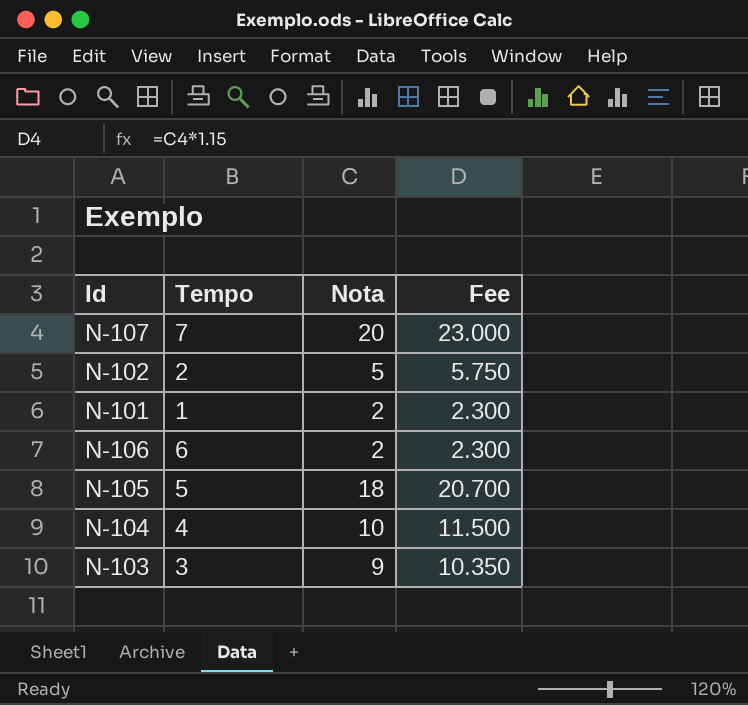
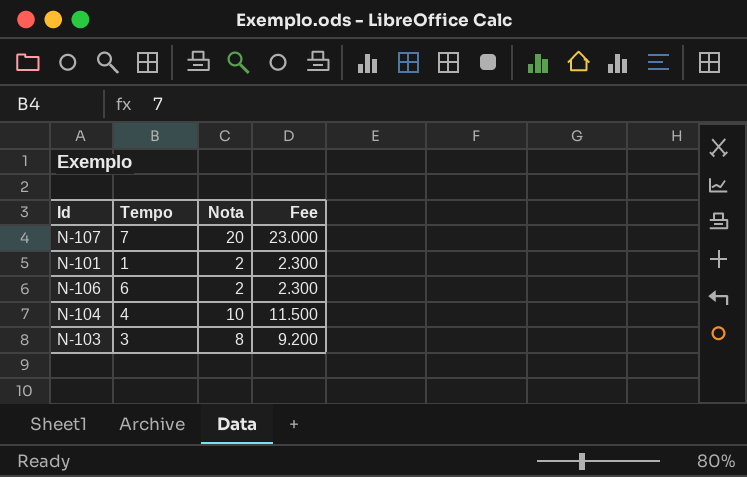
row N-102: 2 | 5 | 5.750 -> none
row N-105: 5 | 18 | 20.700 -> none
N-103 | Nota: 9 -> 8
N-103 | Fee: 10.350 -> 9.200

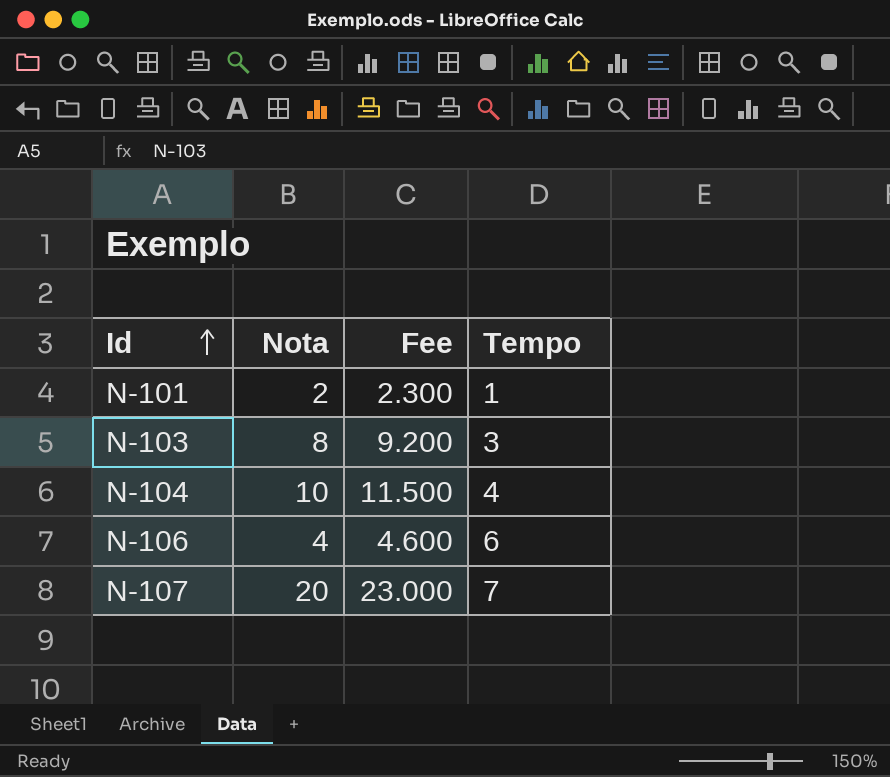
row order: none -> Id ascending
column Tempo | position: 2 -> 4
N-106 | Nota: 2 -> 4
N-106 | Fee: 2.300 -> 4.600

